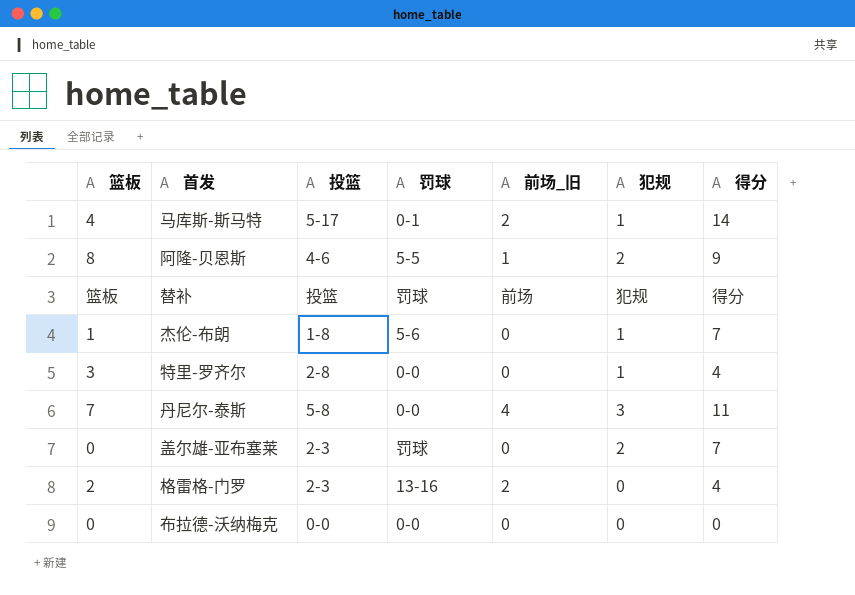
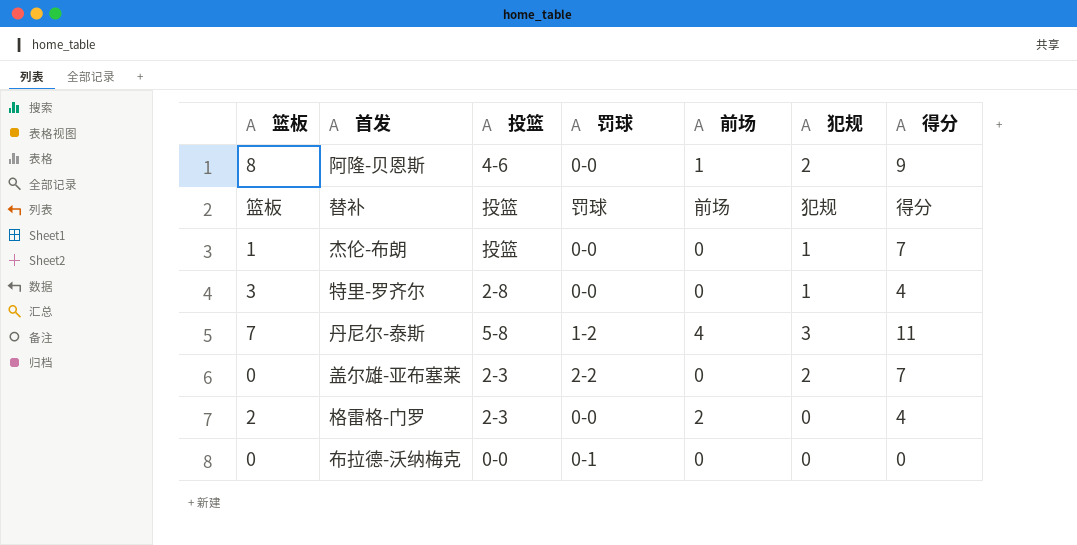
column name: 前场_旧 -> 前场
row 马库斯-斯马特: 4 | 5-17 | 0-1 | 2 | 1 | 14 -> none
阿隆-贝恩斯 | 罚球: 5-5 -> 0-0
杰伦-布朗 | 投篮: 1-8 -> 投篮
杰伦-布朗 | 罚球: 5-6 -> 0-0
丹尼尔-泰斯 | 罚球: 0-0 -> 1-2
盖尔雄-亚布塞莱 | 罚球: 罚球 -> 2-2
格雷格-门罗 | 罚球: 13-16 -> 0-0
布拉德-沃纳梅克 | 罚球: 0-0 -> 0-1

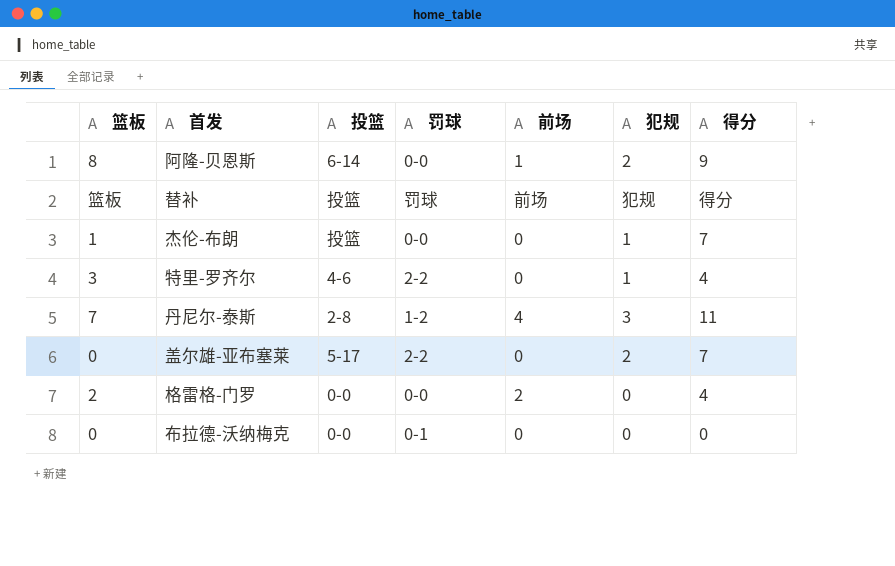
阿隆-贝恩斯 | 投篮: 4-6 -> 6-14
特里-罗齐尔 | 投篮: 2-8 -> 4-6
特里-罗齐尔 | 罚球: 0-0 -> 2-2
丹尼尔-泰斯 | 投篮: 5-8 -> 2-8
盖尔雄-亚布塞莱 | 投篮: 2-3 -> 5-17
格雷格-门罗 | 投篮: 2-3 -> 0-0

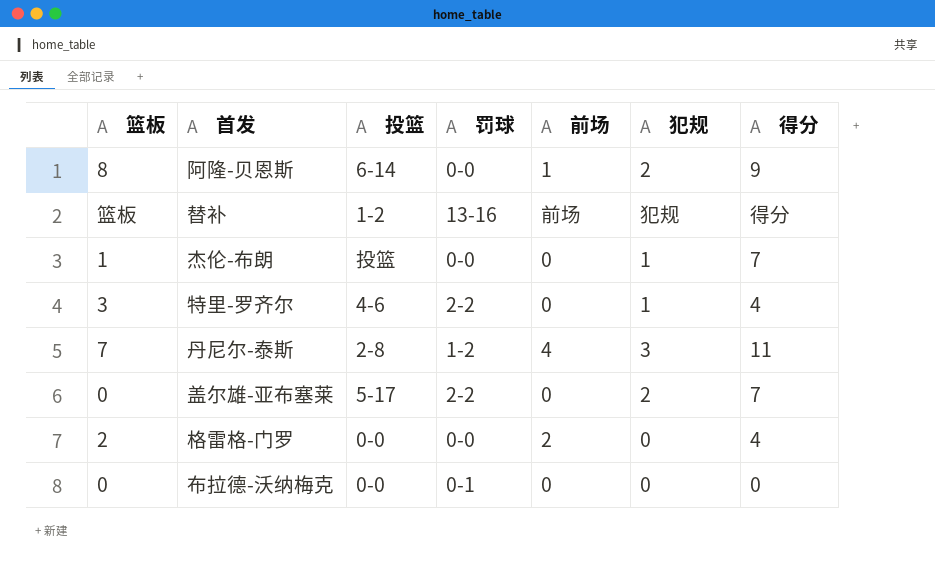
替补 | 投篮: 投篮 -> 1-2
替补 | 罚球: 罚球 -> 13-16

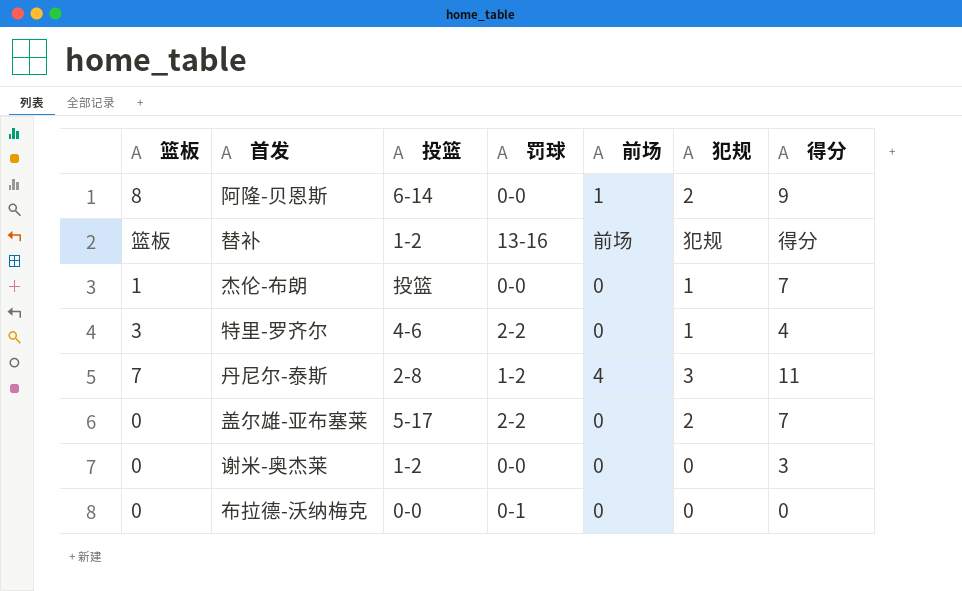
row 格雷格-门罗: 2 | 0-0 | 0-0 | 2 | 0 | 4 -> none
row 谢米-奥杰莱: none -> 0 | 1-2 | 0-0 | 0 | 0 | 3

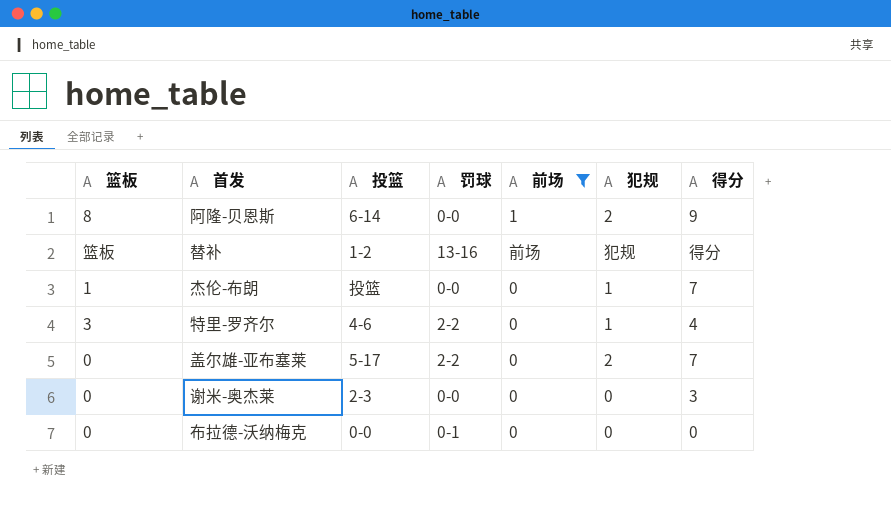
filter: none -> 前场 != 4
谢米-奥杰莱 | 投篮: 1-2 -> 2-3

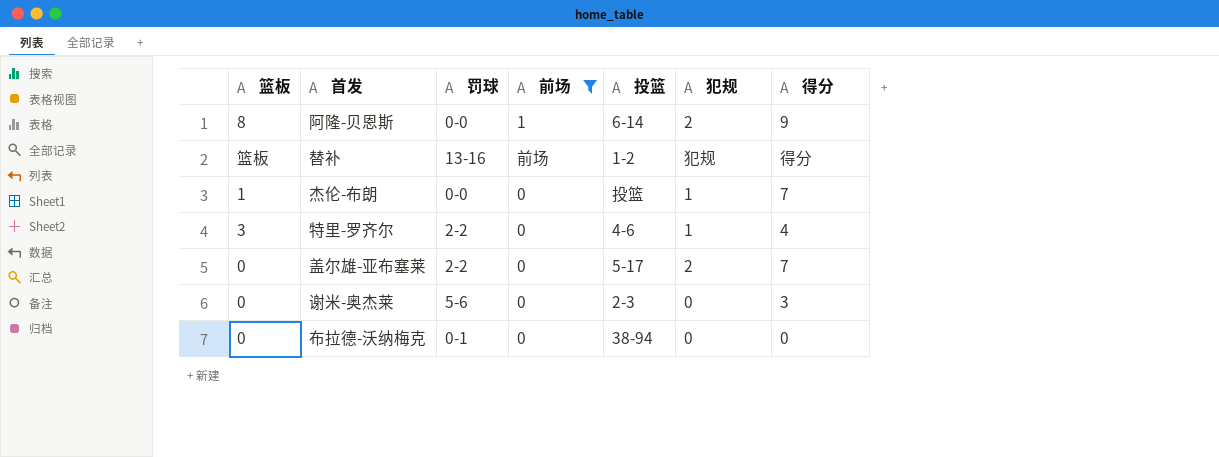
column 投篮 | position: 3 -> 5
谢米-奥杰莱 | 罚球: 0-0 -> 5-6
布拉德-沃纳梅克 | 投篮: 0-0 -> 38-94

